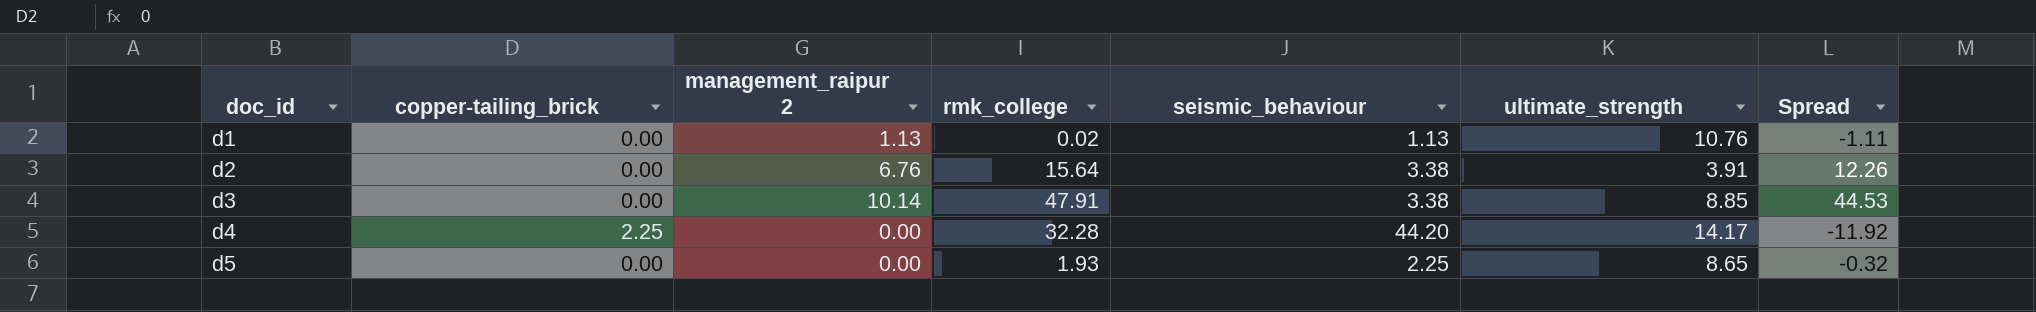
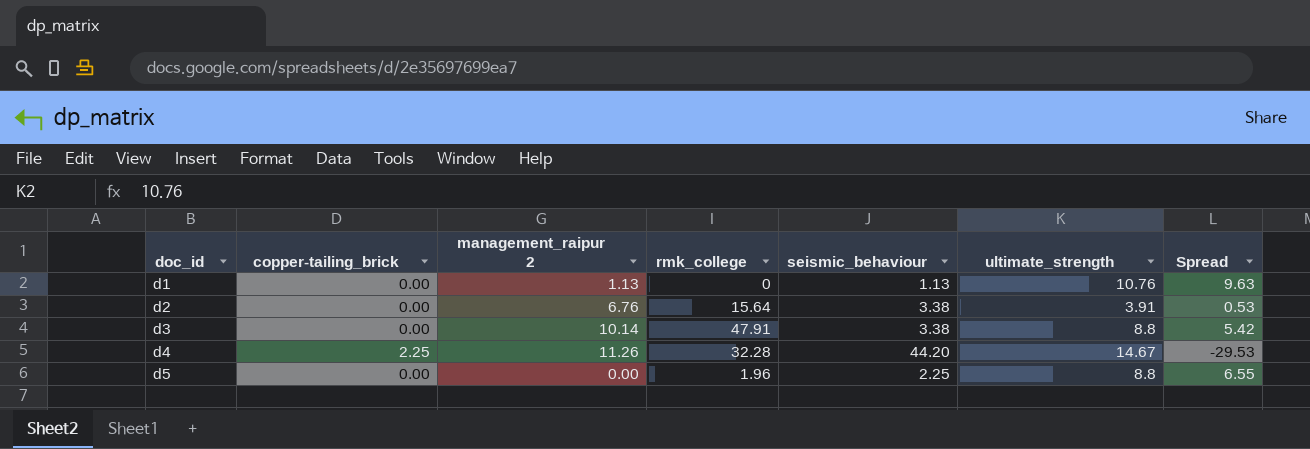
column Spread | formula: [rmk_college] - [seismic_behaviour] -> [ultimate_strength] - [seismic_behaviour]
d1 | rmk_college: 0.02 -> 0
d3 | ultimate_strength: 8.85 -> 8.8
d4 | management_raipur 2: 0.00 -> 11.26
d4 | ultimate_strength: 14.17 -> 14.67
d5 | rmk_college: 1.93 -> 1.96
d5 | ultimate_strength: 8.65 -> 8.8

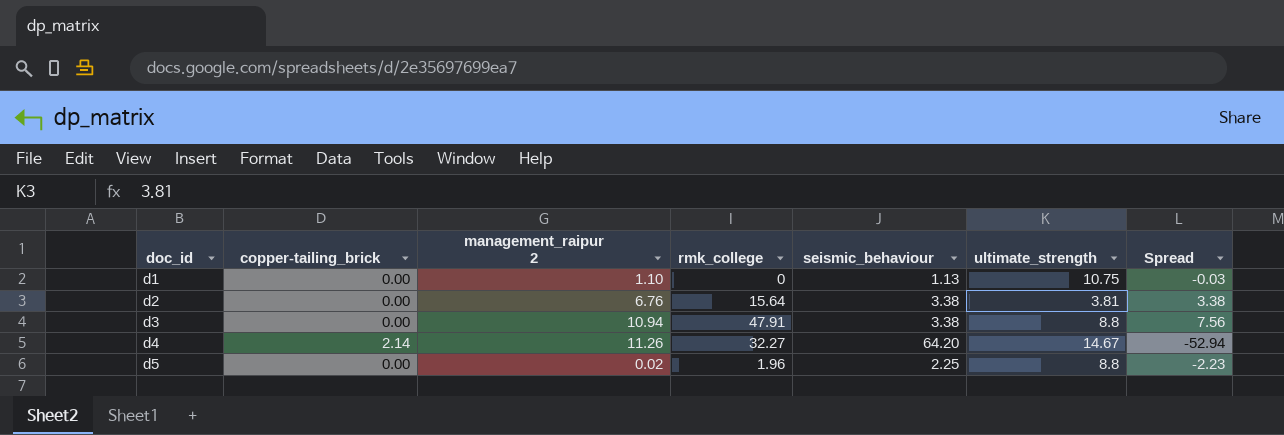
column Spread | formula: [ultimate_strength] - [seismic_behaviour] -> [management_raipur 2] - [seismic_behaviour]
d1 | management_raipur 2: 1.13 -> 1.10
d1 | ultimate_strength: 10.76 -> 10.75
d2 | ultimate_strength: 3.91 -> 3.81
d3 | management_raipur 2: 10.14 -> 10.94
d4 | copper-tailing_brick: 2.25 -> 2.14
d4 | rmk_college: 32.28 -> 32.27
d4 | seismic_behaviour: 44.20 -> 64.20
d5 | management_raipur 2: 0.00 -> 0.02

